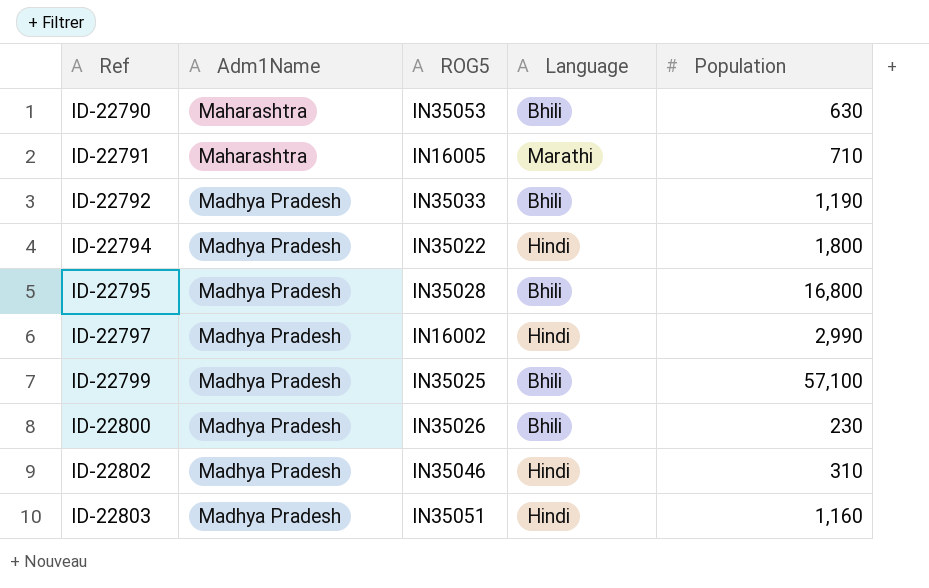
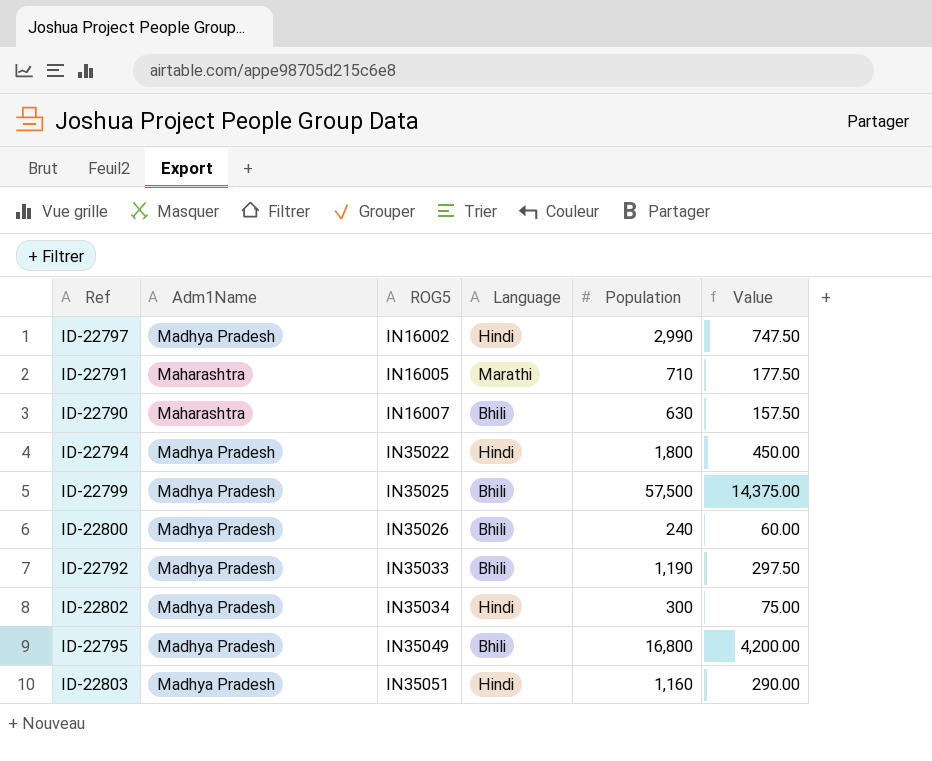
row order: Ref ascending -> ROG5 ascending
column Value | formula: none -> [Population] * 0.25
ID-22790 | ROG5: IN35053 -> IN16007
ID-22799 | Population: 57,100 -> 57,500
ID-22800 | Population: 230 -> 240
ID-22802 | ROG5: IN35046 -> IN35034
ID-22802 | Population: 310 -> 300
ID-22795 | ROG5: IN35028 -> IN35049

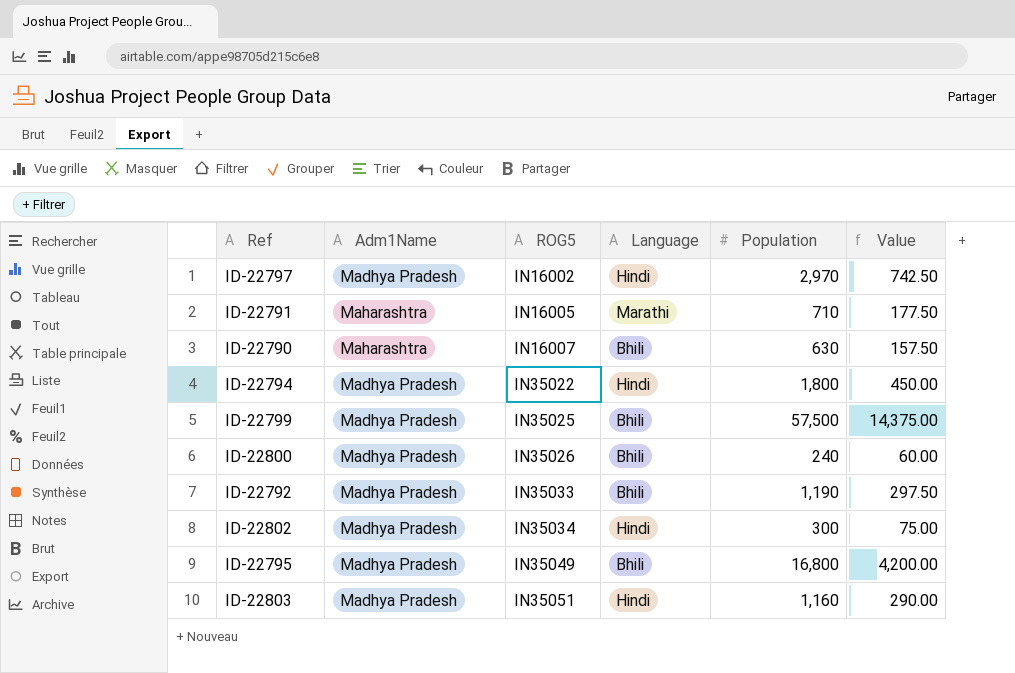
ID-22797 | Population: 2,990 -> 2,970
ID-22797 | Value: 747.50 -> 742.50

